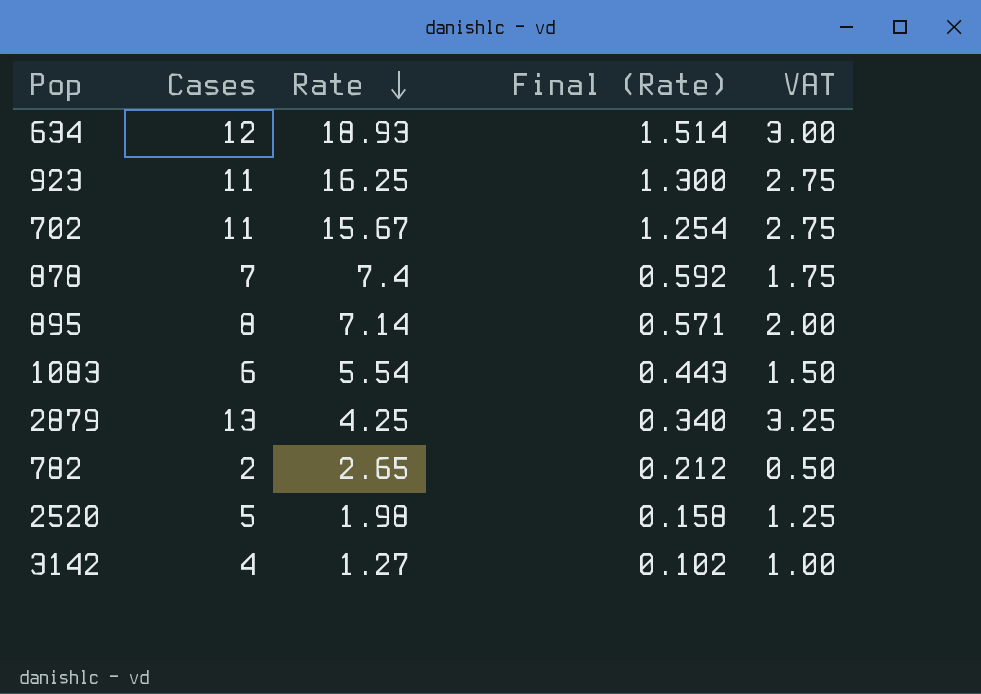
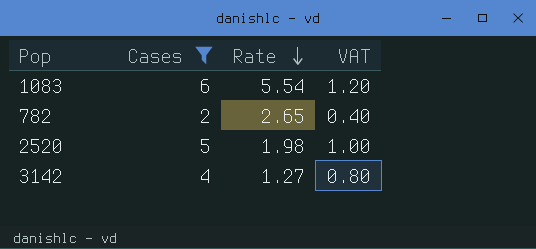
filter: none -> Cases <= 6
column Final (Rate) | formula: [Rate] * 0.08 -> none
column VAT | formula: [Cases] * 0.25 -> [Cases] * 0.2

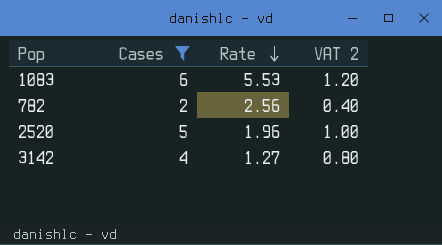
column name: VAT -> VAT 2
1083 | Rate: 5.54 -> 5.53
782 | Rate: 2.65 -> 2.56
2520 | Rate: 1.98 -> 1.96

